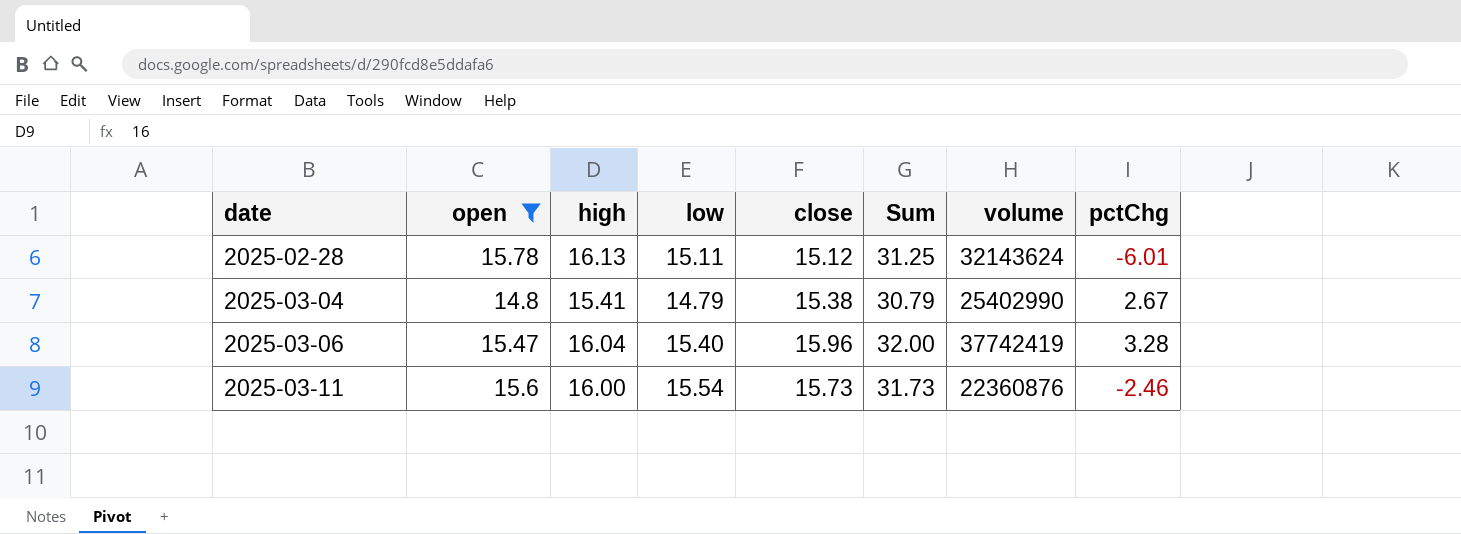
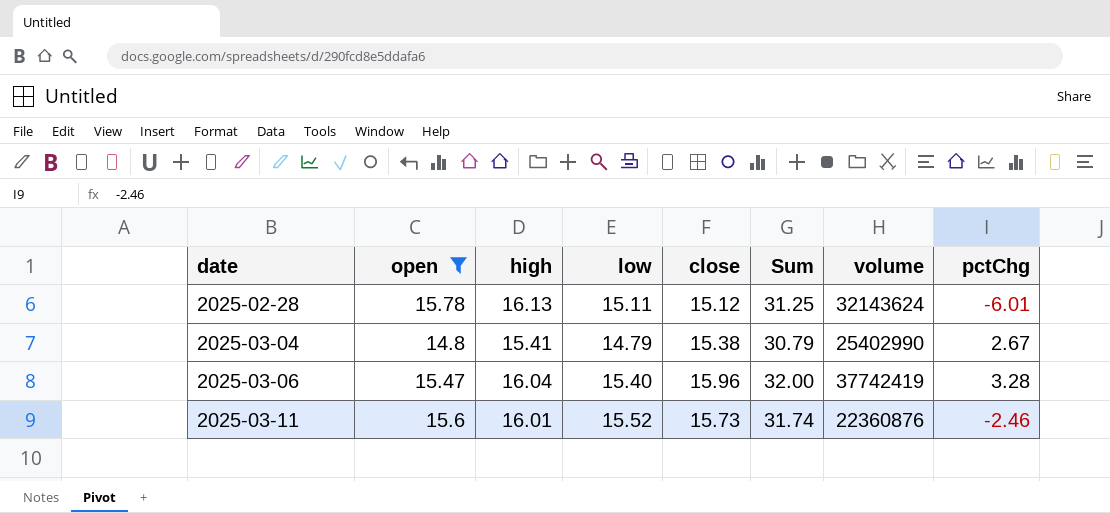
2025-03-11 | high: 16.00 -> 16.01
2025-03-11 | low: 15.54 -> 15.52
2025-03-11 | Sum: 31.73 -> 31.74

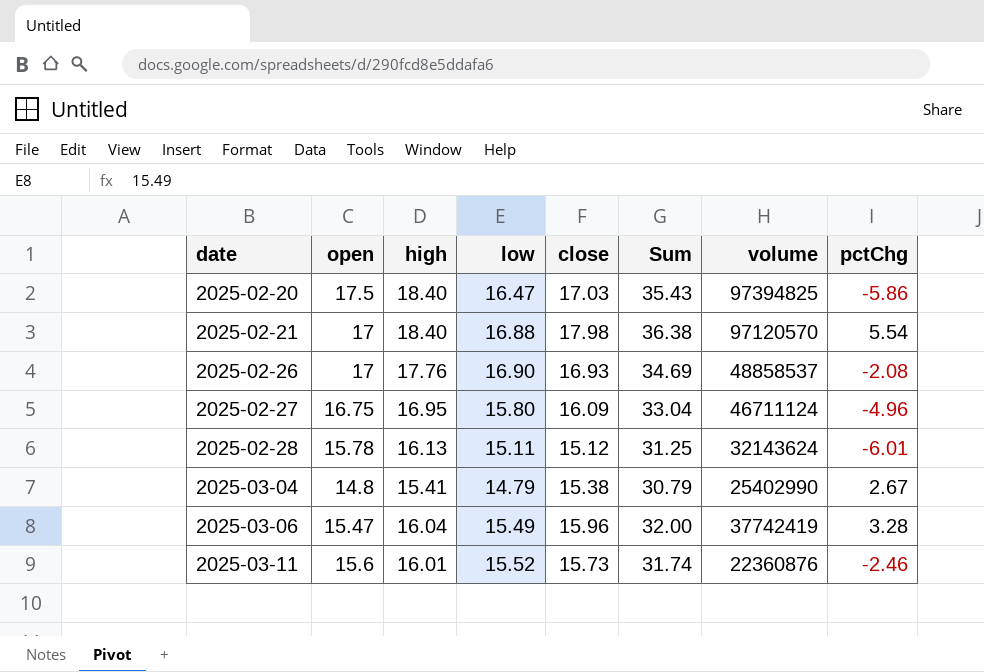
filter: open <= 15.78 -> none
2025-03-06 | low: 15.40 -> 15.49

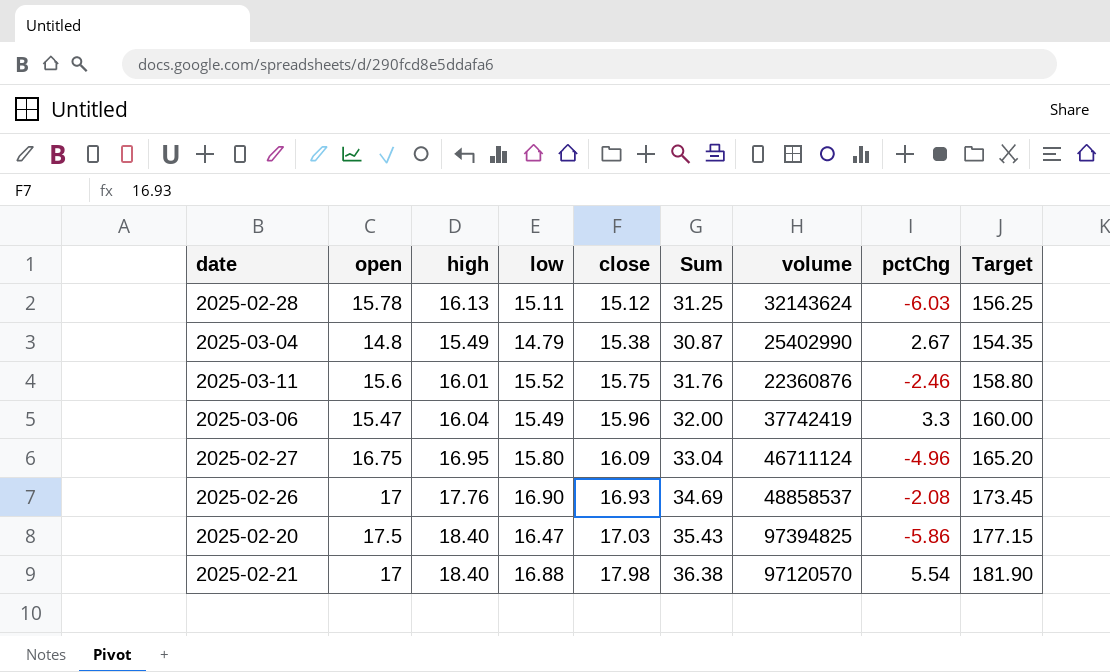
row order: date ascending -> close ascending
column Target | formula: none -> [Sum] * 5
2025-02-28 | pctChg: -6.01 -> -6.03
2025-03-04 | high: 15.41 -> 15.49
2025-03-04 | Sum: 30.79 -> 30.87
2025-03-11 | close: 15.73 -> 15.75
2025-03-11 | Sum: 31.74 -> 31.76
2025-03-06 | pctChg: 3.28 -> 3.3

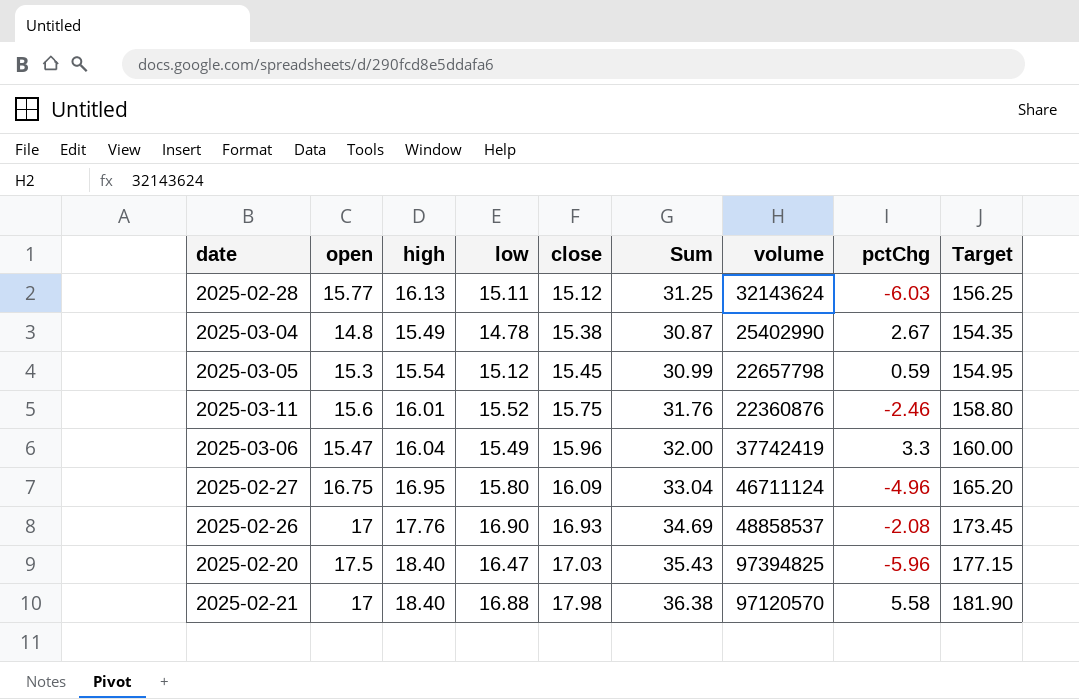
2025-02-28 | open: 15.78 -> 15.77
2025-03-04 | low: 14.79 -> 14.78
row 2025-03-05: none -> 15.3 | 15.54 | 15.12 | 15.45 | 30.99 | 22657798 | 0.59 | 154.95
2025-02-20 | pctChg: -5.86 -> -5.96
2025-02-21 | pctChg: 5.54 -> 5.58

